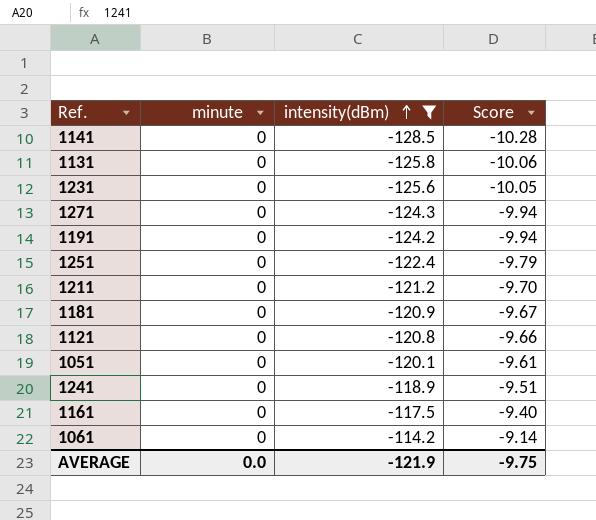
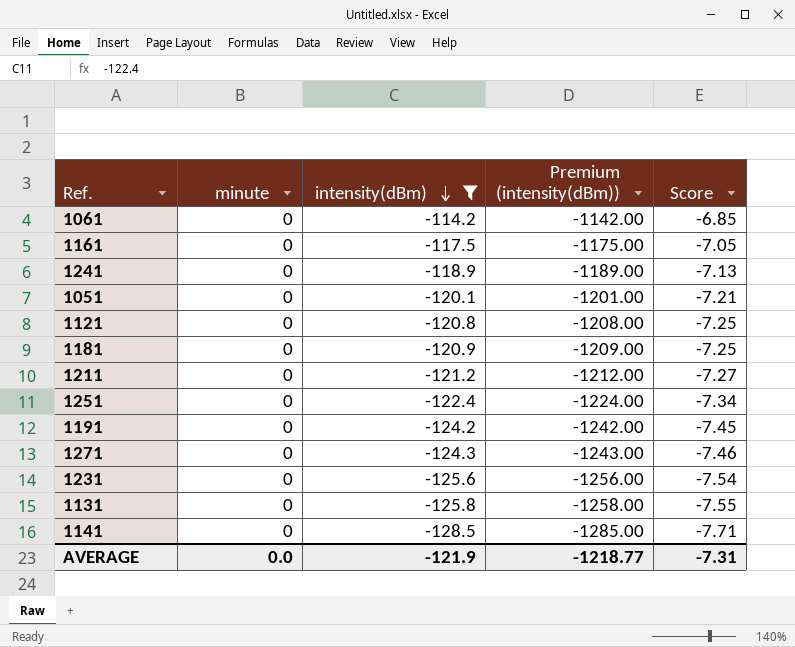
row order: intensity(dBm) ascending -> intensity(dBm) descending
column Premium (intensity(dBm)) | formula: none -> [intensity(dBm)] * 10
column Score | formula: [intensity(dBm)] * 0.08 -> [intensity(dBm)] * 0.06
AVERAGE | Score: -9.75 -> -7.31

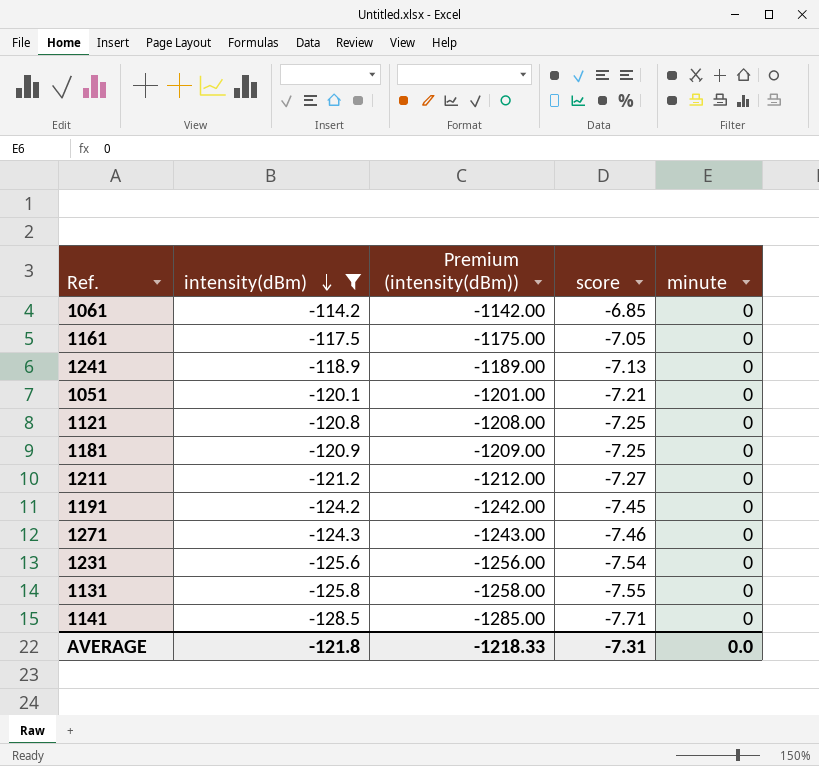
column name: Score -> score
column minute | position: 2 -> 5
row 1251: 0 | -122.4 | -1224.00 | -7.34 -> none
AVERAGE | intensity(dBm): -121.9 -> -121.8
AVERAGE | Premium (intensity(dBm)): -1218.77 -> -1218.33

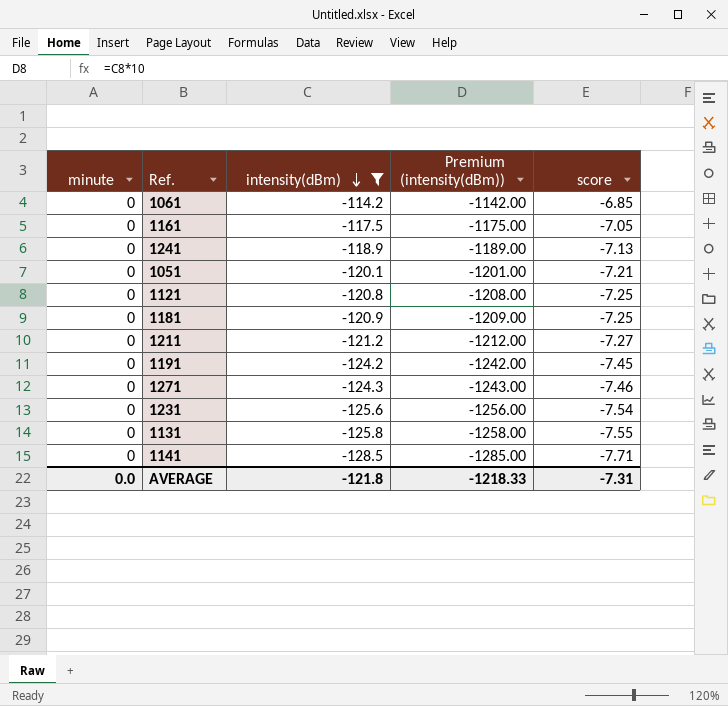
column minute | position: 5 -> 1

